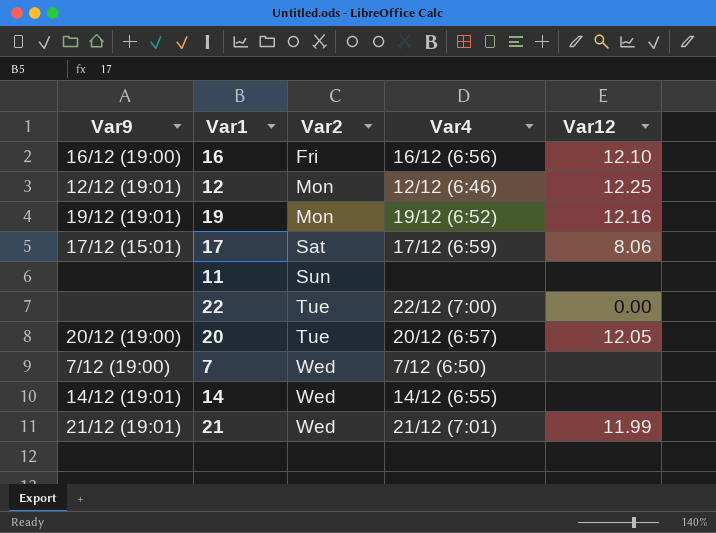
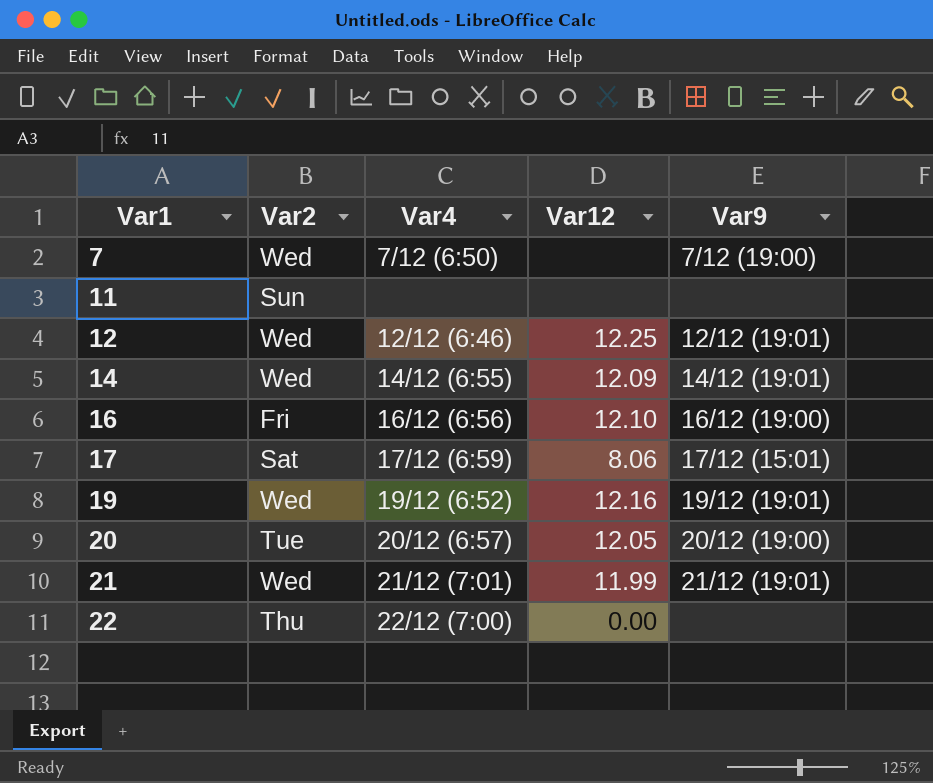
row order: Var2 ascending -> Var1 ascending
column Var9 | position: 1 -> 5
12 | Var2: Mon -> Wed
14 | Var12: none -> 12.09
19 | Var2: Mon -> Wed
22 | Var2: Tue -> Thu

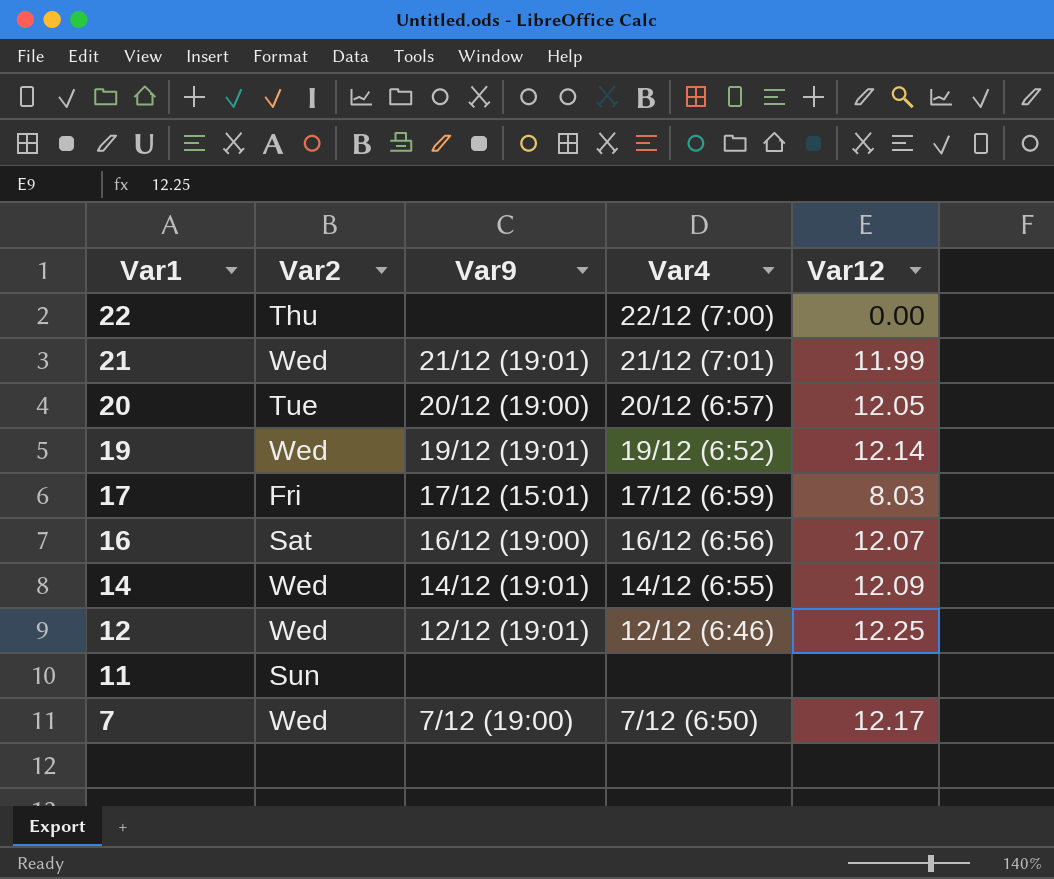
row order: Var1 ascending -> Var1 descending
column Var9 | position: 5 -> 3
19 | Var12: 12.16 -> 12.14
17 | Var2: Sat -> Fri
17 | Var12: 8.06 -> 8.03
16 | Var2: Fri -> Sat
16 | Var12: 12.10 -> 12.07
7 | Var12: none -> 12.17

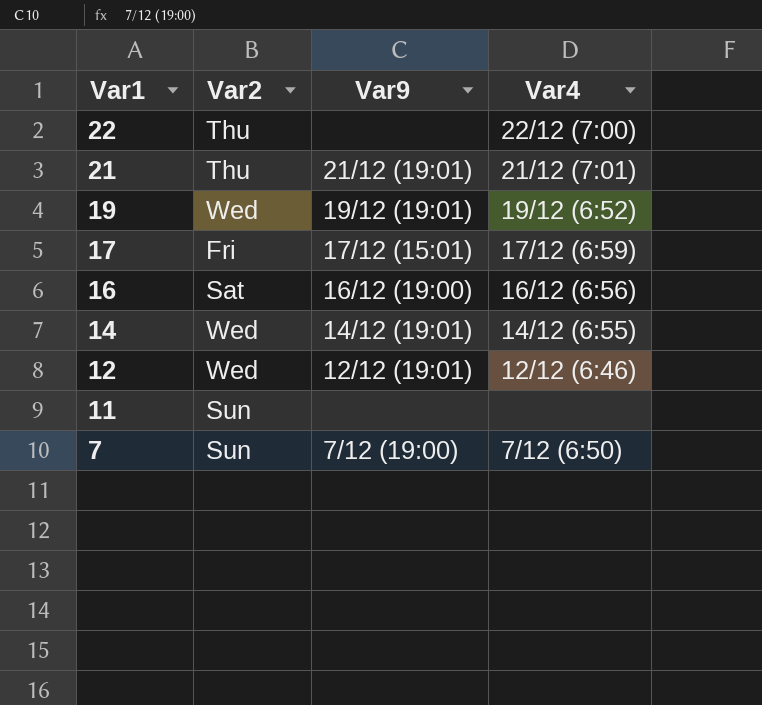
column Var12 | position: 5 -> none
row 20: Tue | 20/12 (19:00) | 20/12 (6:57) | 12.05 -> none
21 | Var2: Wed -> Thu
7 | Var2: Wed -> Sun

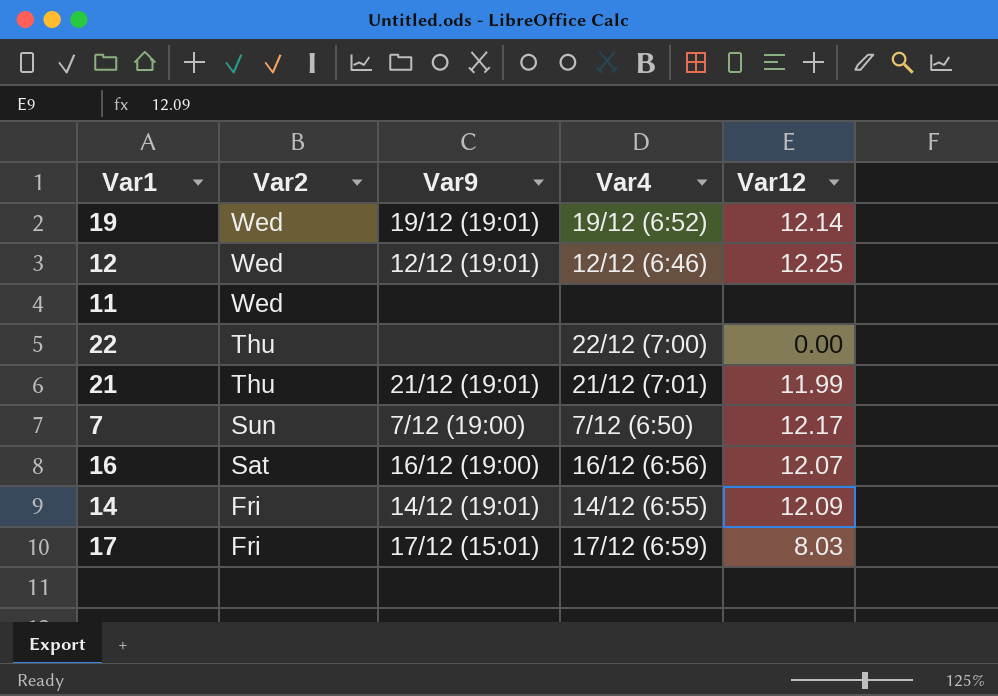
row order: Var1 descending -> Var2 descending
column Var12 | position: none -> 5
11 | Var2: Sun -> Wed
14 | Var2: Wed -> Fri

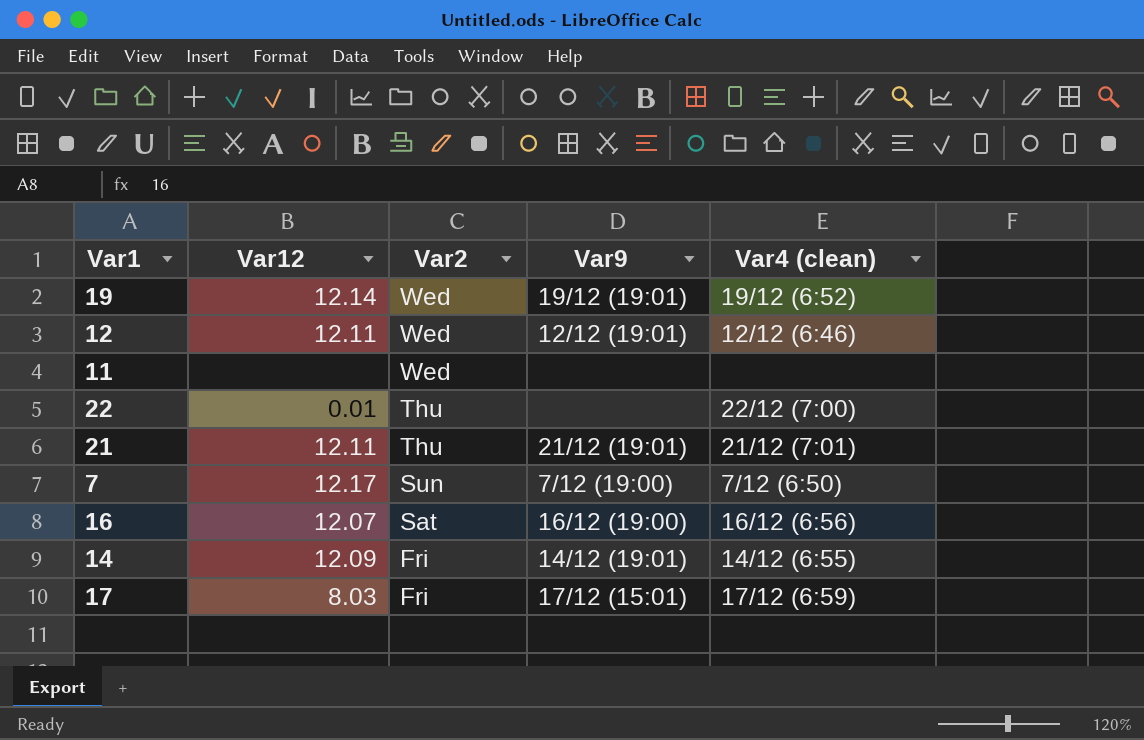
column Var12 | position: 5 -> 2
column name: Var4 -> Var4 (clean)
12 | Var12: 12.25 -> 12.11
22 | Var12: 0.00 -> 0.01
21 | Var12: 11.99 -> 12.11

